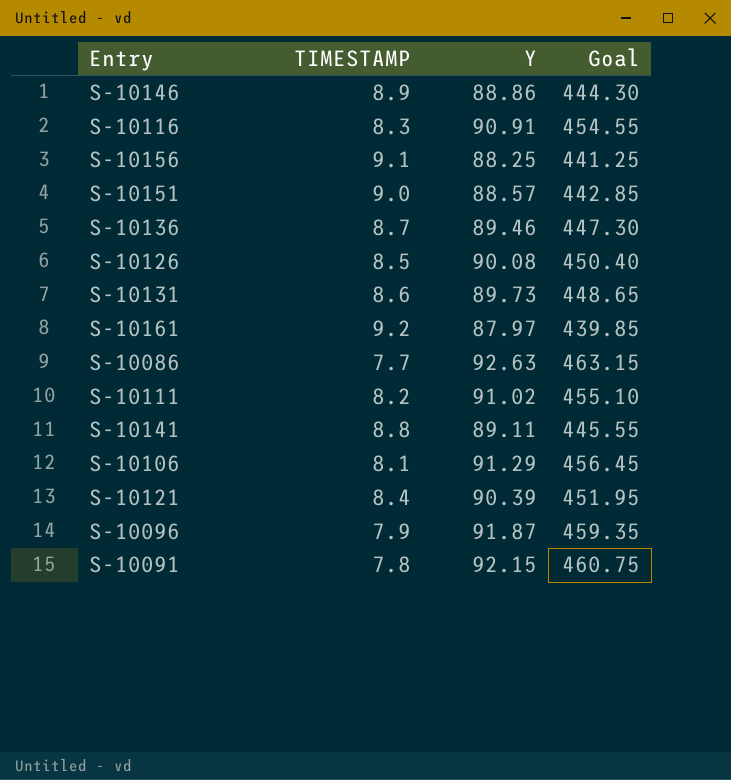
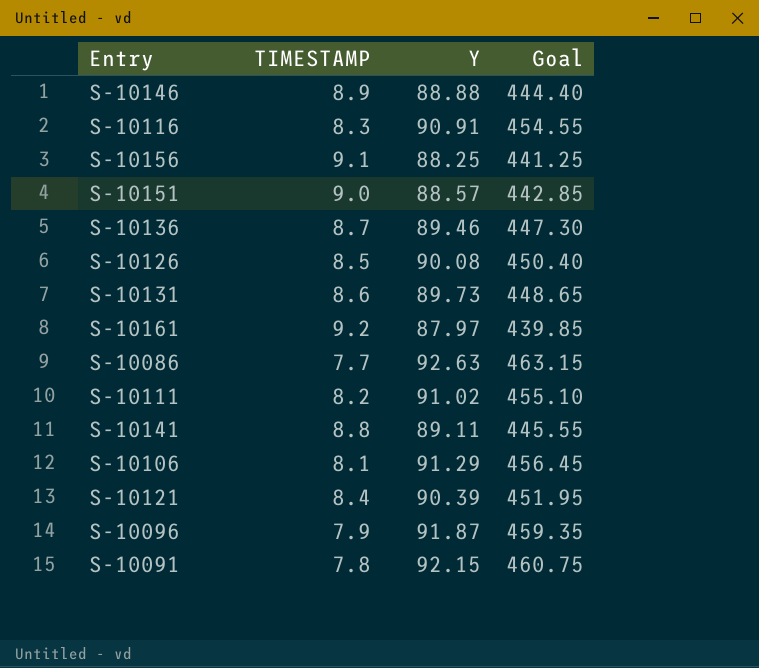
S-10146 | Y: 88.86 -> 88.88
S-10146 | Goal: 444.30 -> 444.40

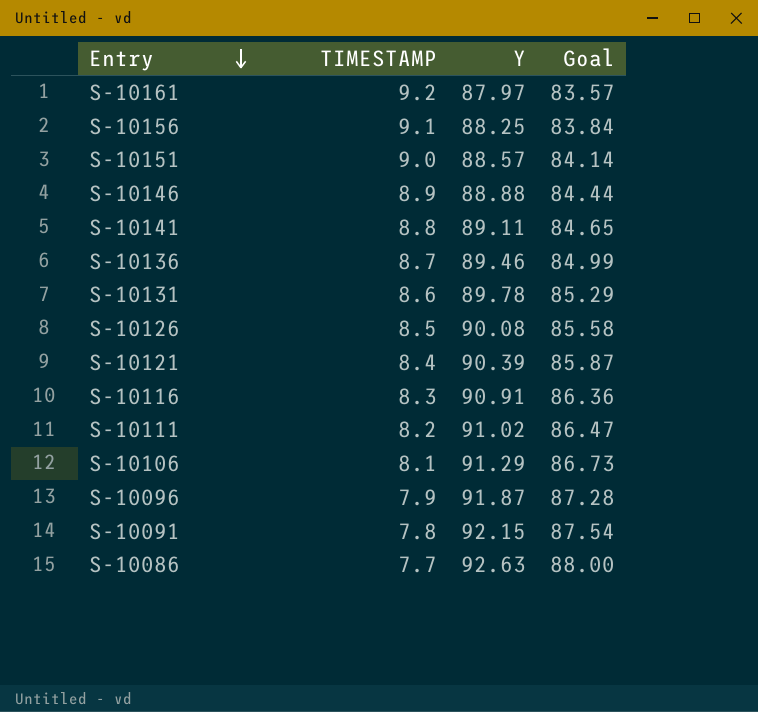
row order: none -> Entry descending
column Goal | formula: [Y] * 5 -> [Y] * 0.95
S-10131 | Y: 89.73 -> 89.78

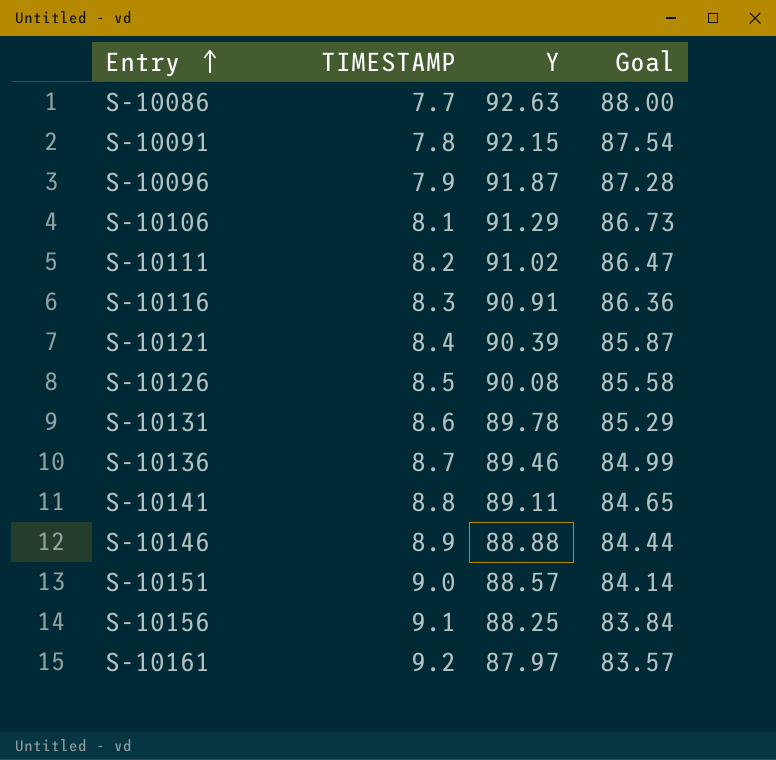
row order: Entry descending -> Entry ascending

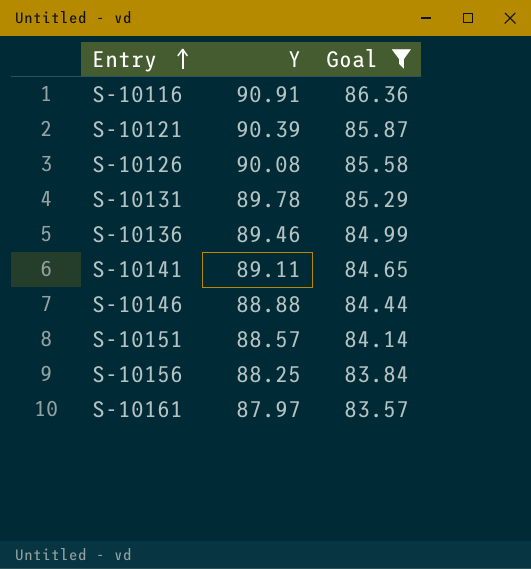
filter: none -> Goal <= 86.36
column TIMESTAMP | position: 2 -> none

